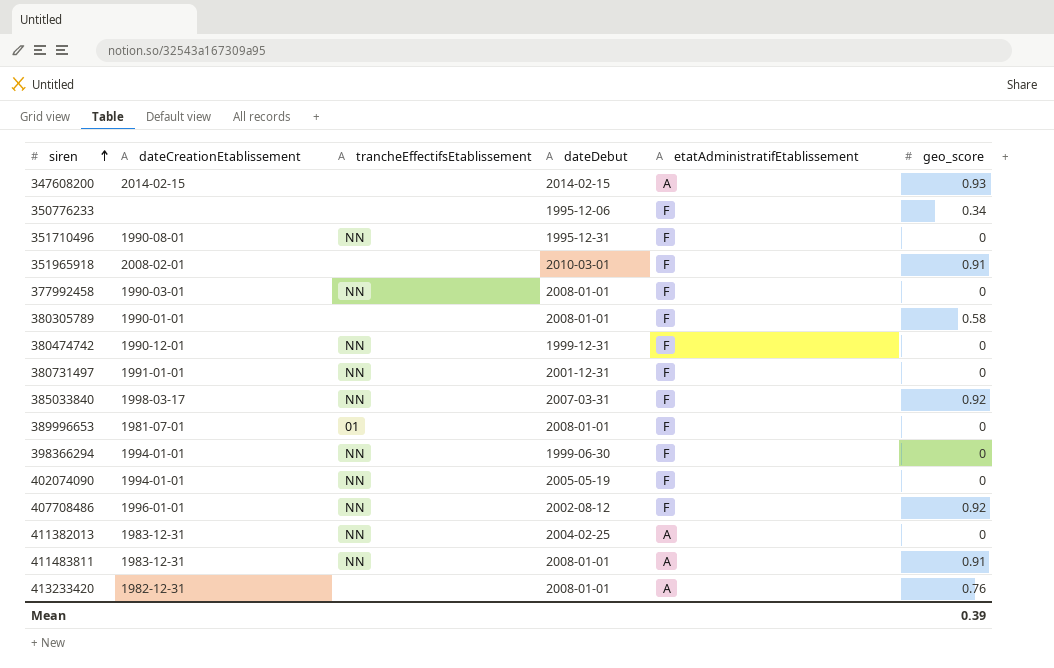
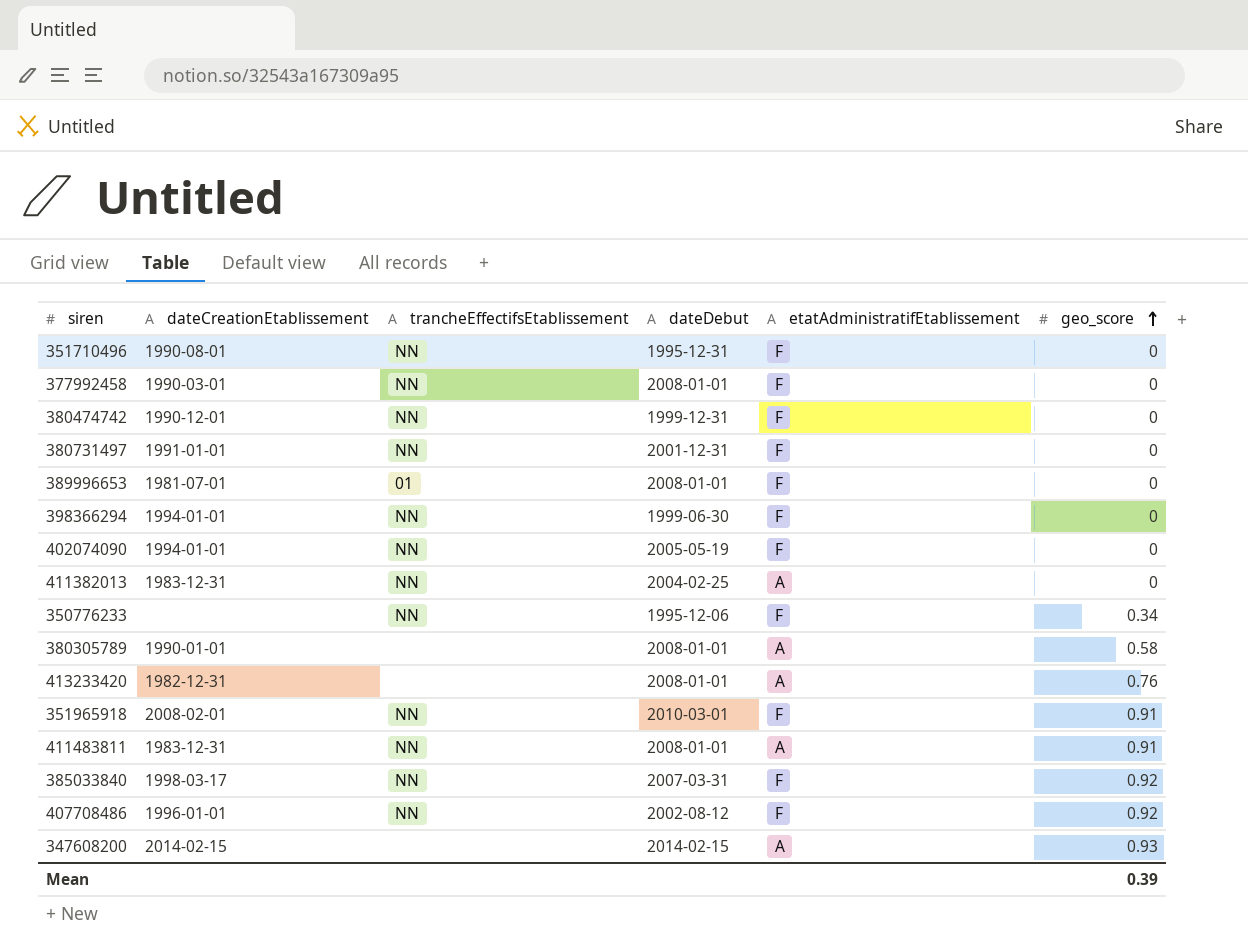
row order: siren ascending -> geo_score ascending
350776233 | trancheEffectifsEtablissement: none -> NN
380305789 | etatAdministratifEtablissement: F -> A
351965918 | trancheEffectifsEtablissement: none -> NN

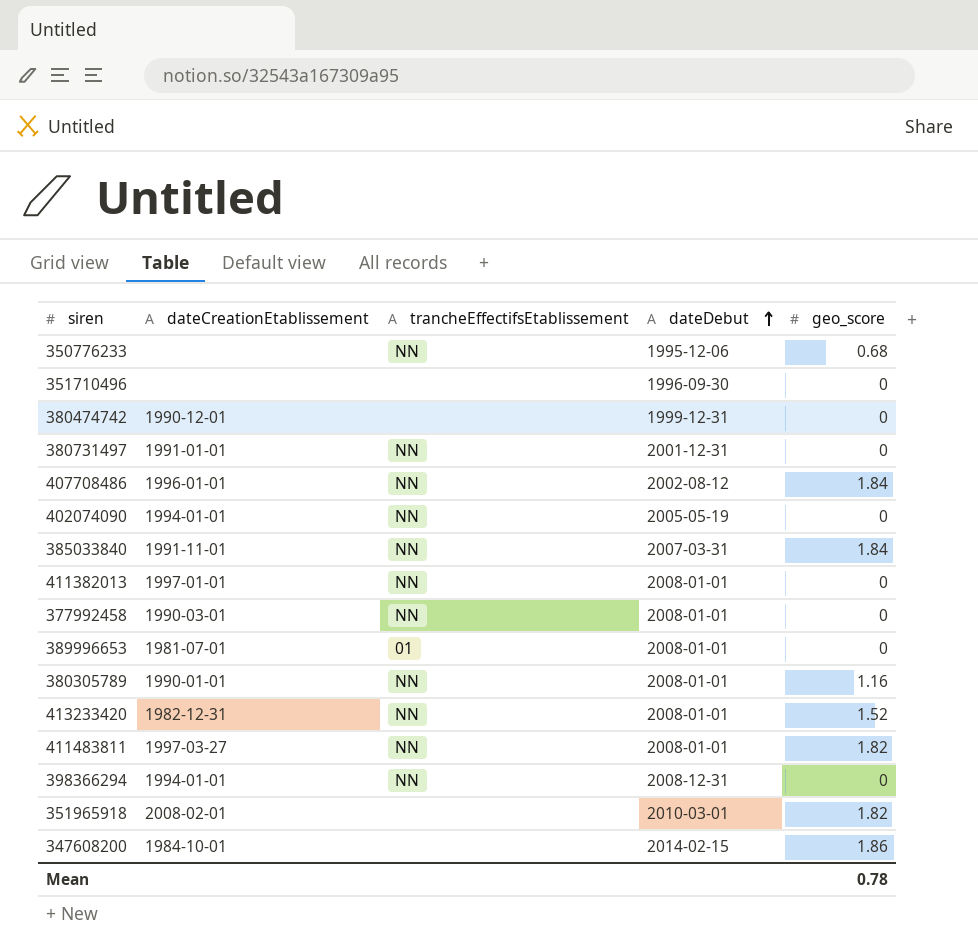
row order: geo_score ascending -> dateDebut ascending
column etatAdministratifEtablissement | position: 5 -> none
350776233 | geo_score: 0.34 -> 0.68
351710496 | dateCreationEtablissement: 1990-08-01 -> none
351710496 | trancheEffectifsEtablissement: NN -> none
351710496 | dateDebut: 1995-12-31 -> 1996-09-30
380474742 | trancheEffectifsEtablissement: NN -> none
407708486 | geo_score: 0.92 -> 1.84
385033840 | dateCreationEtablissement: 1998-03-17 -> 1991-11-01
385033840 | geo_score: 0.92 -> 1.84
411382013 | dateCreationEtablissement: 1983-12-31 -> 1997-01-01
411382013 | dateDebut: 2004-02-25 -> 2008-01-01
380305789 | trancheEffectifsEtablissement: none -> NN
380305789 | geo_score: 0.58 -> 1.16
413233420 | trancheEffectifsEtablissement: none -> NN
413233420 | geo_score: 0.76 -> 1.52
411483811 | dateCreationEtablissement: 1983-12-31 -> 1997-03-27
411483811 | geo_score: 0.91 -> 1.82
398366294 | dateDebut: 1999-06-30 -> 2008-12-31
351965918 | trancheEffectifsEtablissement: NN -> none
351965918 | geo_score: 0.91 -> 1.82
347608200 | dateCreationEtablissement: 2014-02-15 -> 1984-10-01
347608200 | geo_score: 0.93 -> 1.86
Mean | geo_score: 0.39 -> 0.78

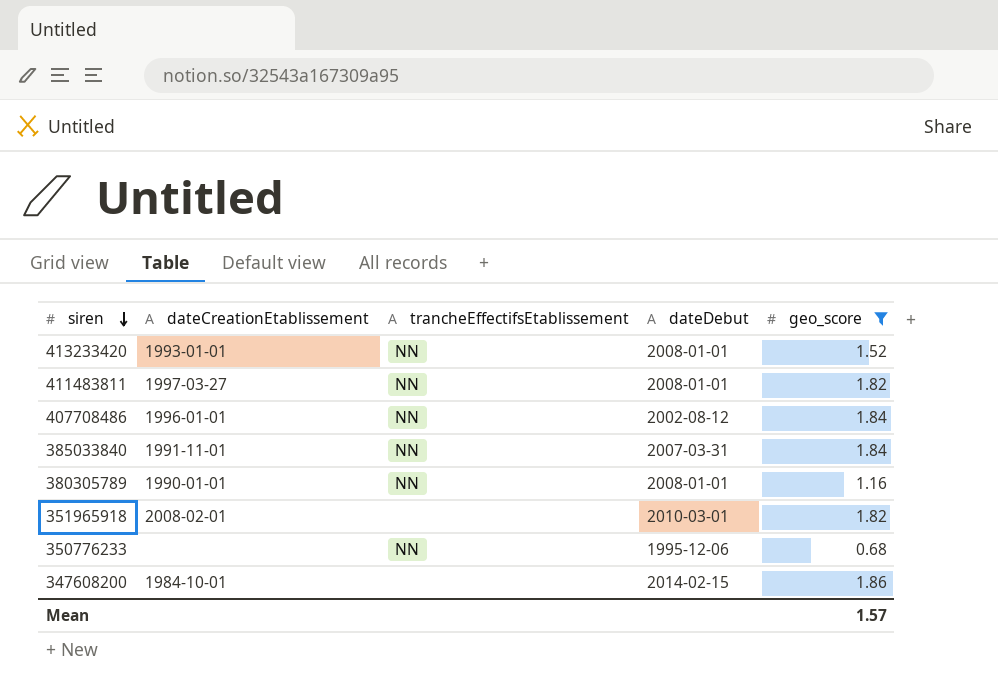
filter: none -> geo_score != 0
row order: dateDebut ascending -> siren descending
413233420 | dateCreationEtablissement: 1982-12-31 -> 1993-01-01
Mean | geo_score: 0.78 -> 1.57

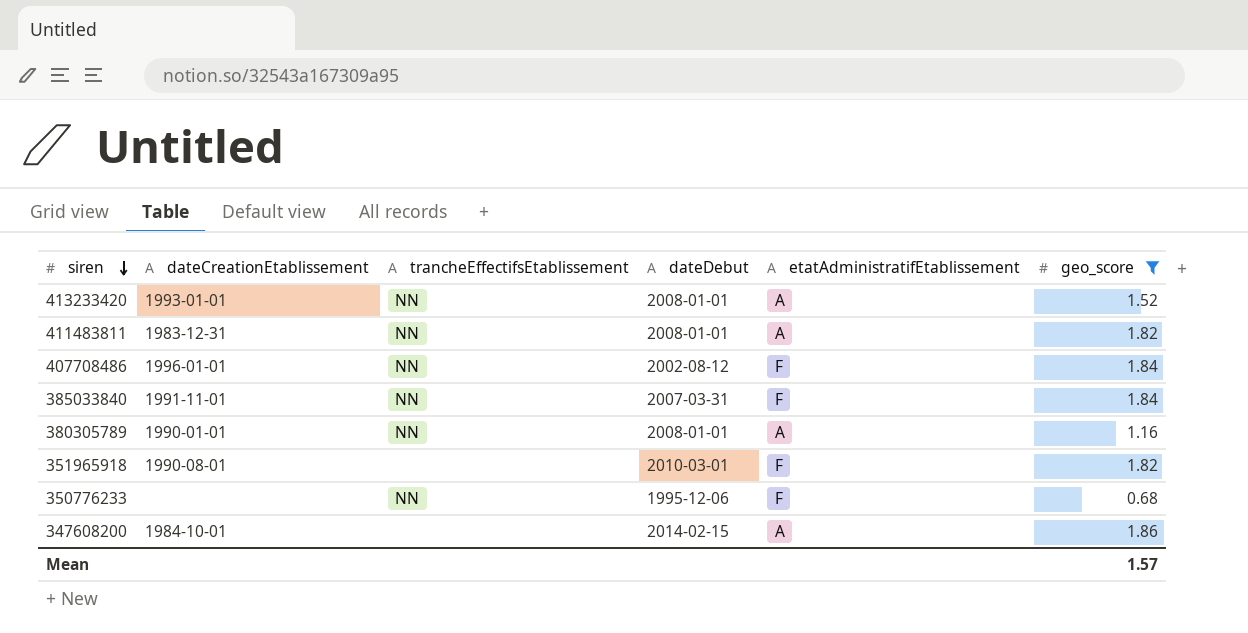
column etatAdministratifEtablissement | position: none -> 5
411483811 | dateCreationEtablissement: 1997-03-27 -> 1983-12-31
351965918 | dateCreationEtablissement: 2008-02-01 -> 1990-08-01

